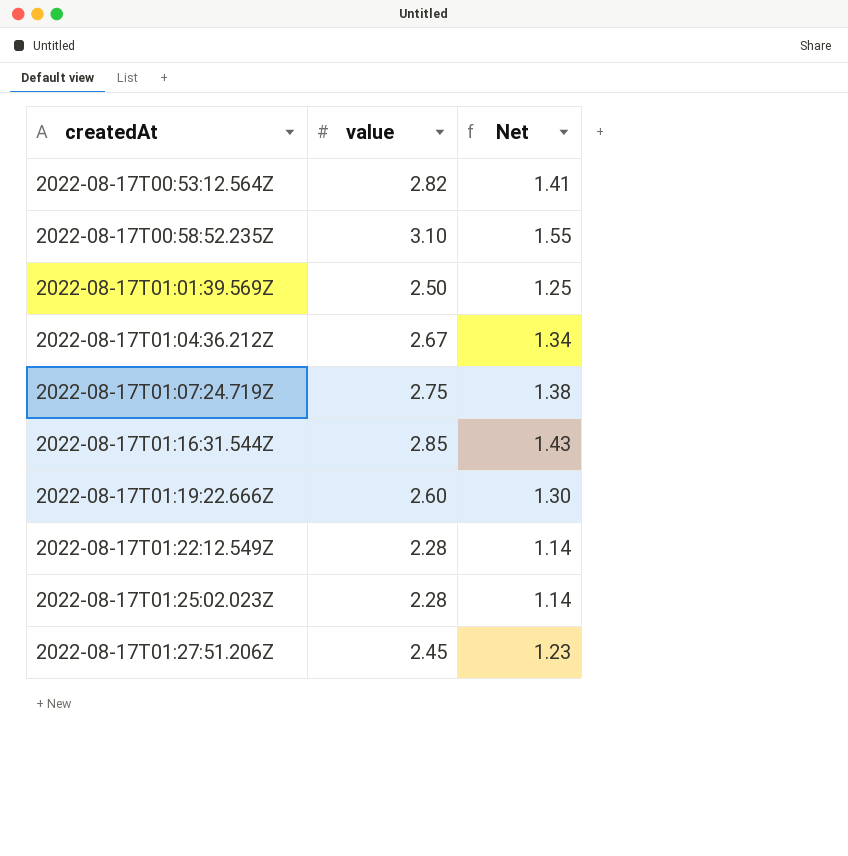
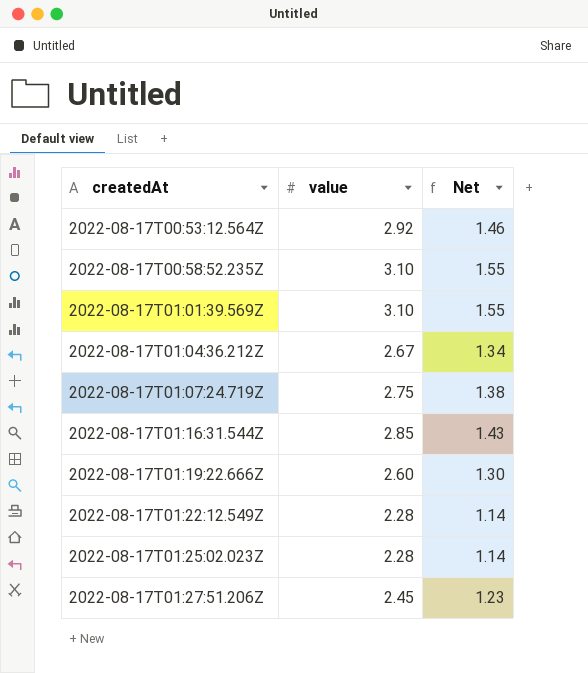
2022-08-17T00:53:12.564Z | value: 2.82 -> 2.92
2022-08-17T00:53:12.564Z | Net: 1.41 -> 1.46
2022-08-17T01:01:39.569Z | value: 2.50 -> 3.10
2022-08-17T01:01:39.569Z | Net: 1.25 -> 1.55

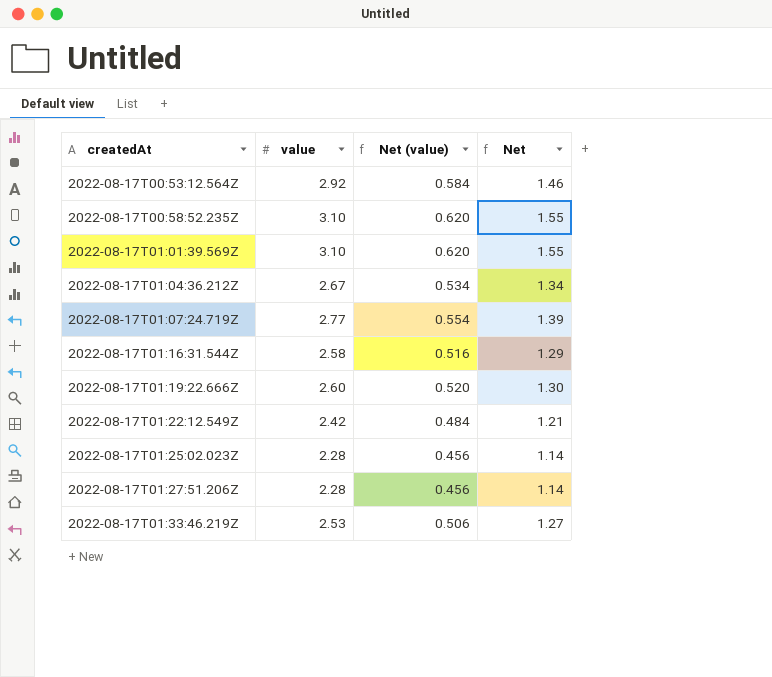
column Net (value) | formula: none -> [value] * 0.2
2022-08-17T01:07:24.719Z | value: 2.75 -> 2.77
2022-08-17T01:07:24.719Z | Net: 1.38 -> 1.39
2022-08-17T01:16:31.544Z | value: 2.85 -> 2.58
2022-08-17T01:16:31.544Z | Net: 1.43 -> 1.29
2022-08-17T01:22:12.549Z | value: 2.28 -> 2.42
2022-08-17T01:22:12.549Z | Net: 1.14 -> 1.21
2022-08-17T01:27:51.206Z | value: 2.45 -> 2.28
2022-08-17T01:27:51.206Z | Net: 1.23 -> 1.14
row 2022-08-17T01:33:46.219Z: none -> 2.53 | 0.506 | 1.27

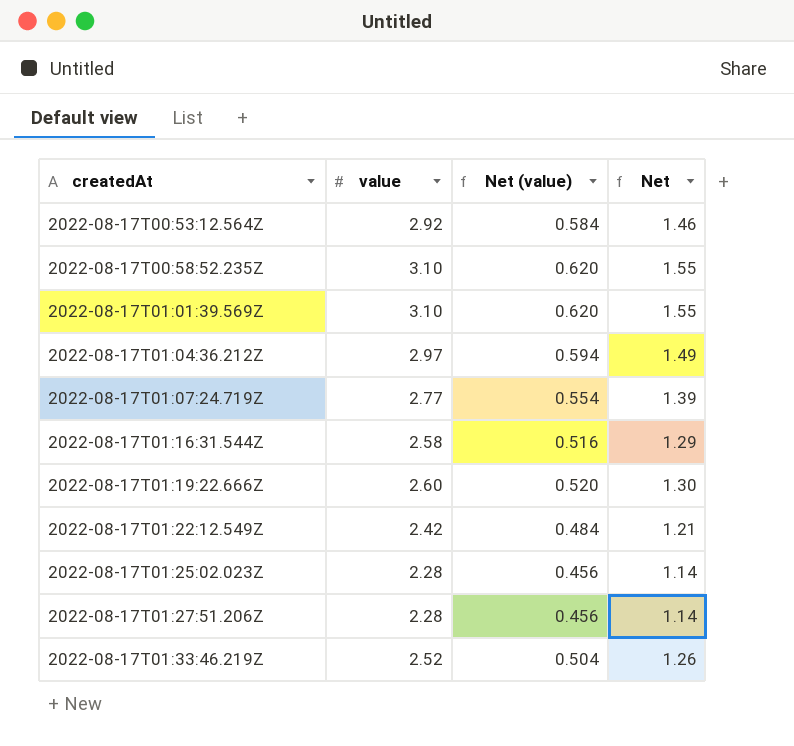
2022-08-17T01:04:36.212Z | value: 2.67 -> 2.97
2022-08-17T01:04:36.212Z | Net (value): 0.534 -> 0.594
2022-08-17T01:04:36.212Z | Net: 1.34 -> 1.49
2022-08-17T01:33:46.219Z | value: 2.53 -> 2.52
2022-08-17T01:33:46.219Z | Net (value): 0.506 -> 0.504
2022-08-17T01:33:46.219Z | Net: 1.27 -> 1.26

